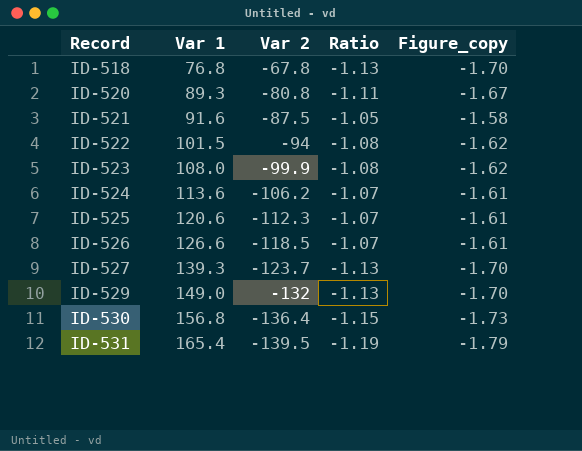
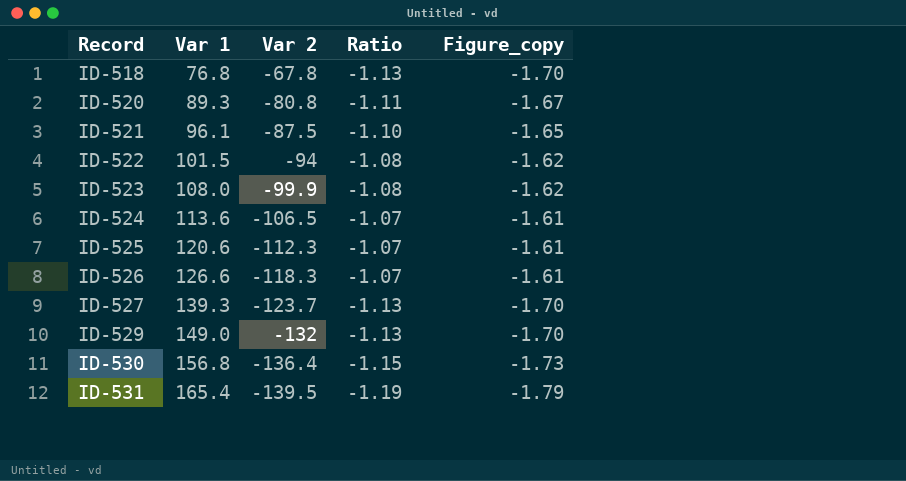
ID-521 | Var 1: 91.6 -> 96.1
ID-521 | Ratio: -1.05 -> -1.10
ID-521 | Figure_copy: -1.58 -> -1.65
ID-524 | Var 2: -106.2 -> -106.5
ID-526 | Var 2: -118.5 -> -118.3

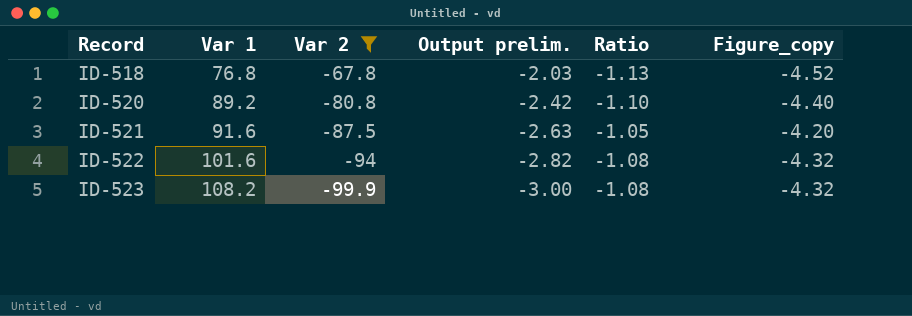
filter: none -> Var 2 >= -99.9
column Output prelim. | formula: none -> [Var 2] * 0.03
column Figure_copy | formula: [Ratio] * 1.5 -> [Ratio] * 4
ID-520 | Var 1: 89.3 -> 89.2
ID-520 | Ratio: -1.11 -> -1.10
ID-521 | Var 1: 96.1 -> 91.6
ID-521 | Ratio: -1.10 -> -1.05
ID-522 | Var 1: 101.5 -> 101.6
ID-523 | Var 1: 108.0 -> 108.2

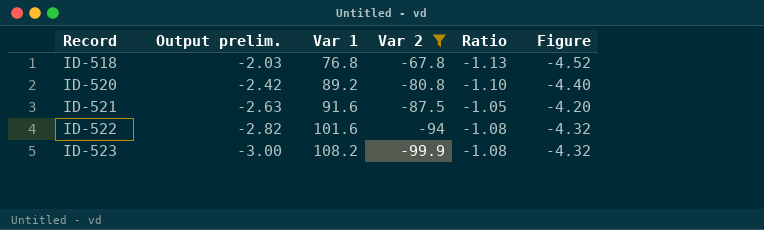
column Output prelim. | position: 4 -> 2
column name: Figure_copy -> Figure

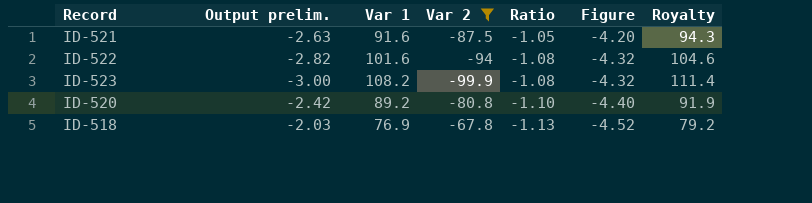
row order: Record ascending -> Ratio descending
column Royalty | formula: none -> [Var 1] * 1.03
ID-518 | Var 1: 76.8 -> 76.9

